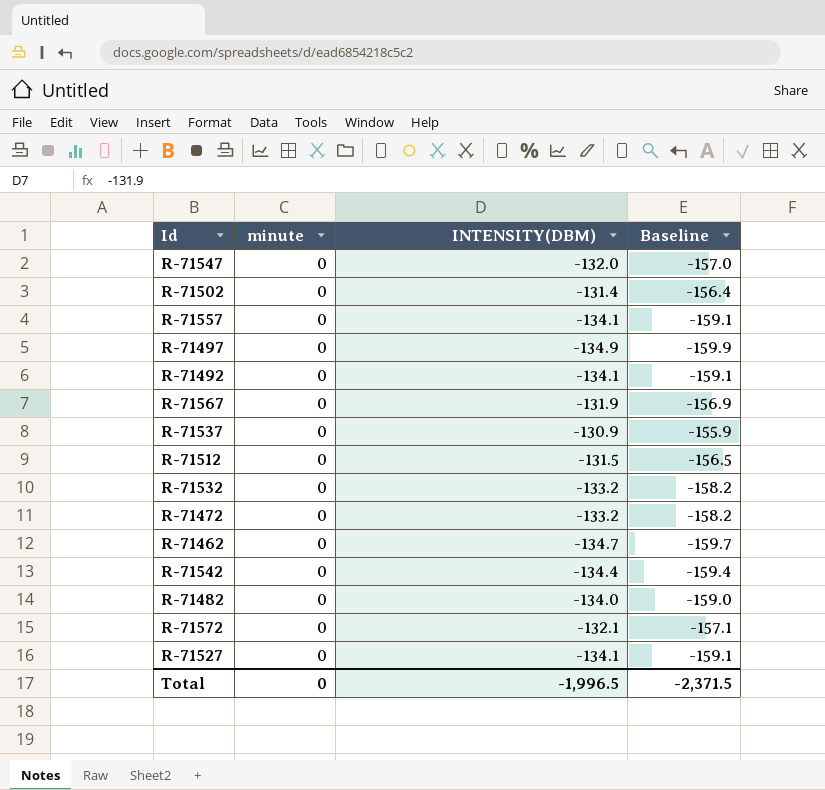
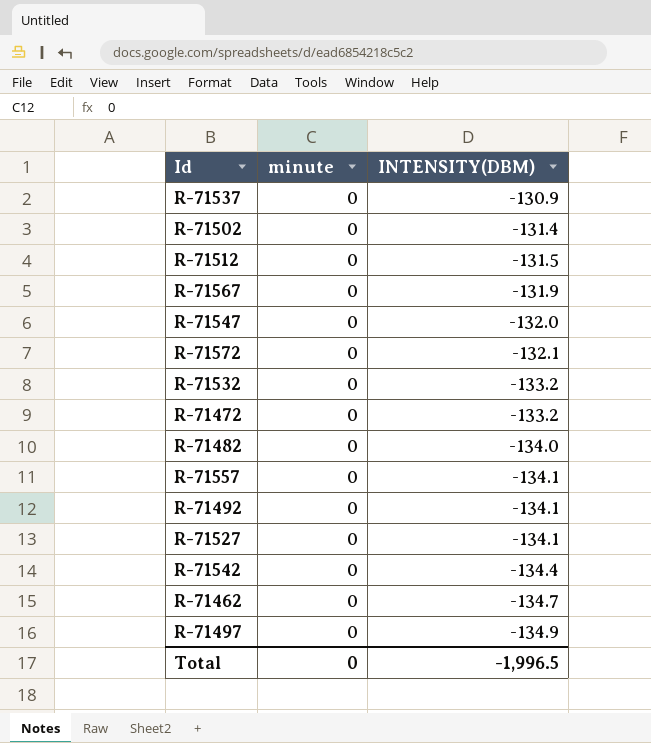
row order: none -> INTENSITY(DBM) descending
column Baseline | formula: [INTENSITY(DBM)] - 25 -> none

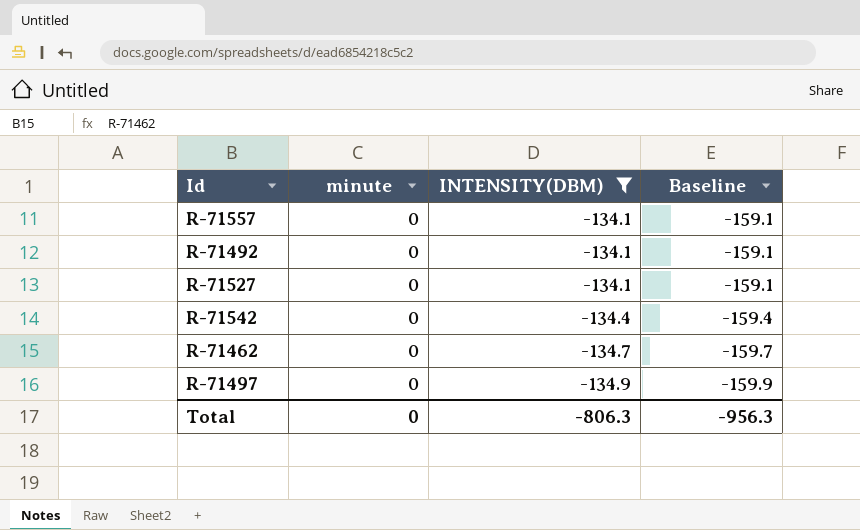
filter: none -> INTENSITY(DBM) <= -134.1
column Baseline | formula: none -> [INTENSITY(DBM)] - 25
Total | INTENSITY(DBM): -1,996.5 -> -806.3

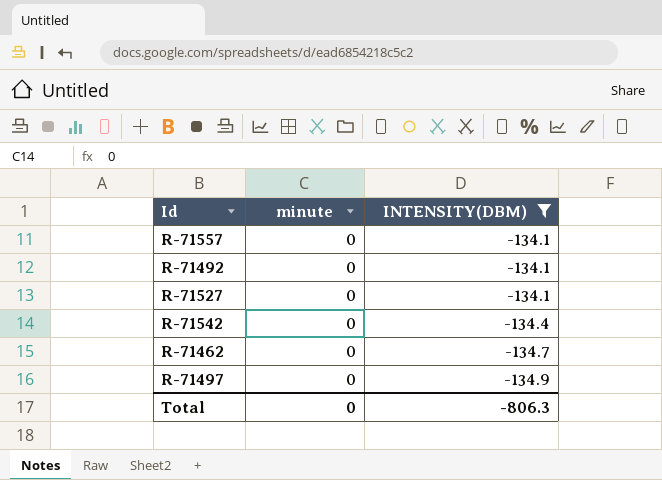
column Baseline | formula: [INTENSITY(DBM)] - 25 -> none

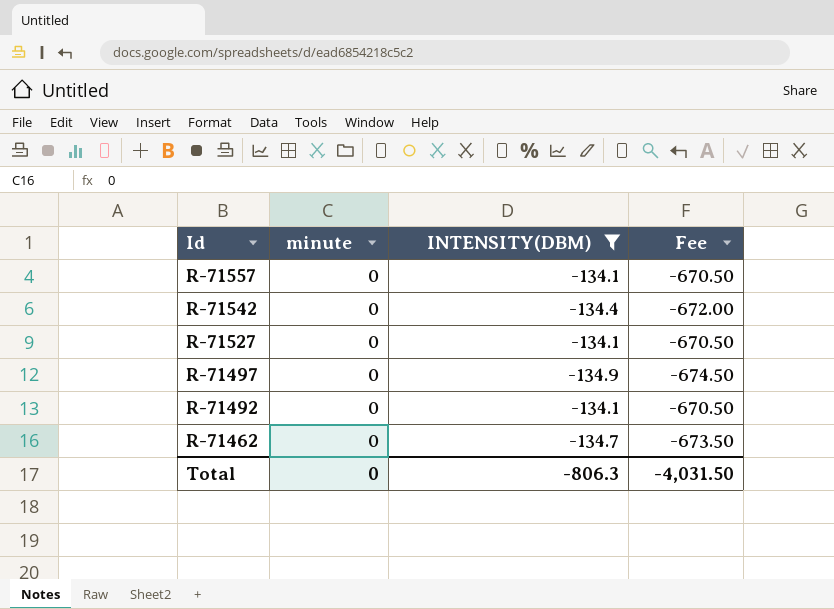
row order: INTENSITY(DBM) descending -> Id descending
column Fee | formula: none -> [INTENSITY(DBM)] * 5

